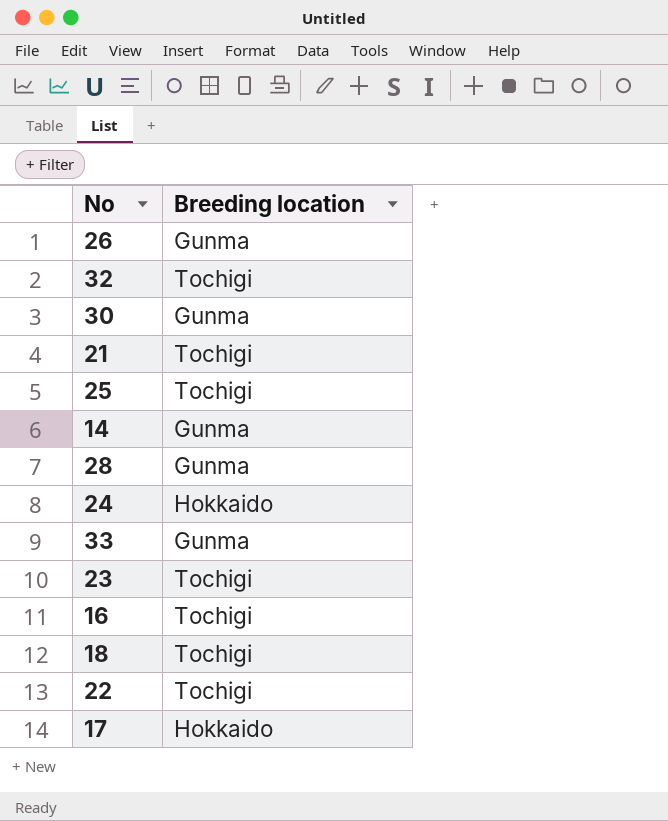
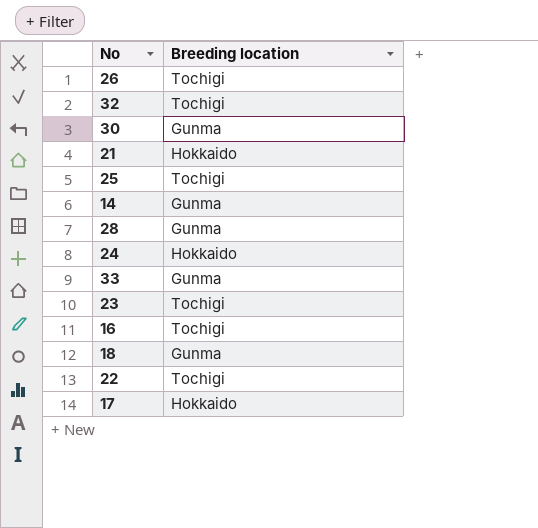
26 | Breeding location: Gunma -> Tochigi
21 | Breeding location: Tochigi -> Hokkaido
18 | Breeding location: Tochigi -> Gunma

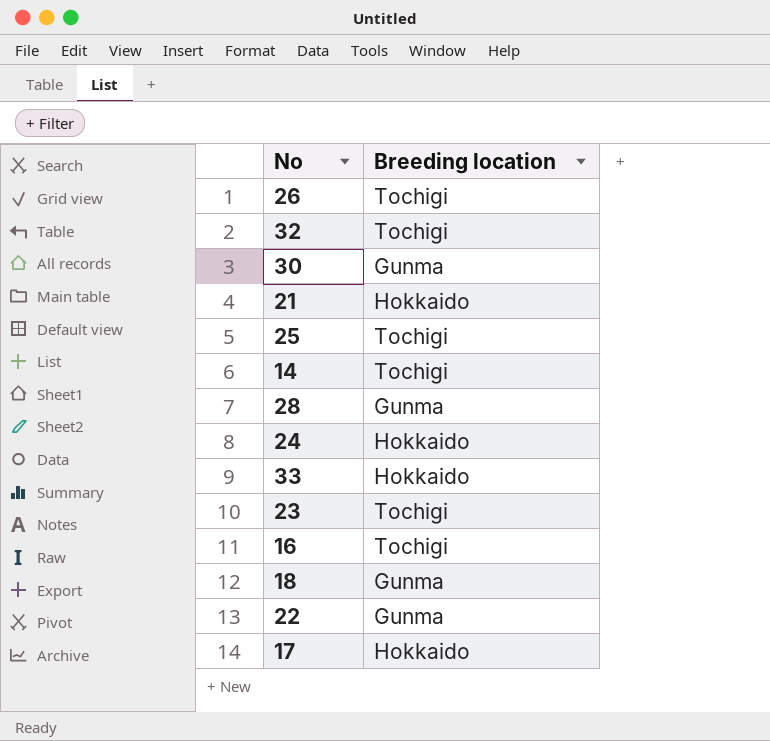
14 | Breeding location: Gunma -> Tochigi
33 | Breeding location: Gunma -> Hokkaido
22 | Breeding location: Tochigi -> Gunma

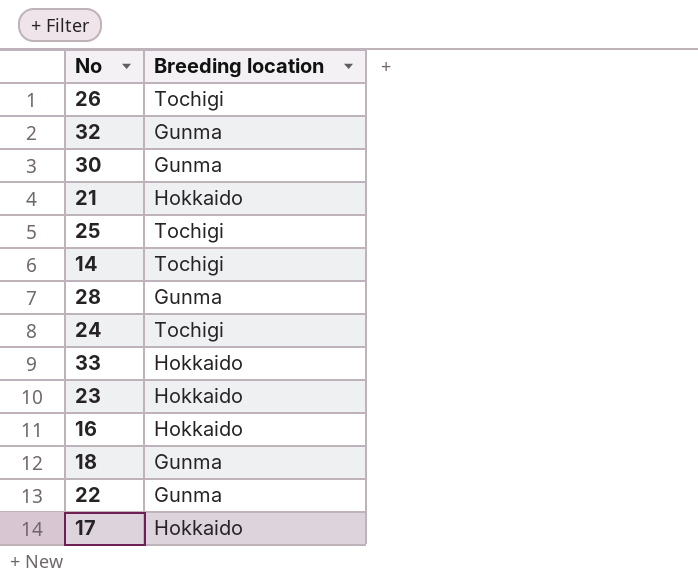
32 | Breeding location: Tochigi -> Gunma
24 | Breeding location: Hokkaido -> Tochigi
23 | Breeding location: Tochigi -> Hokkaido
16 | Breeding location: Tochigi -> Hokkaido

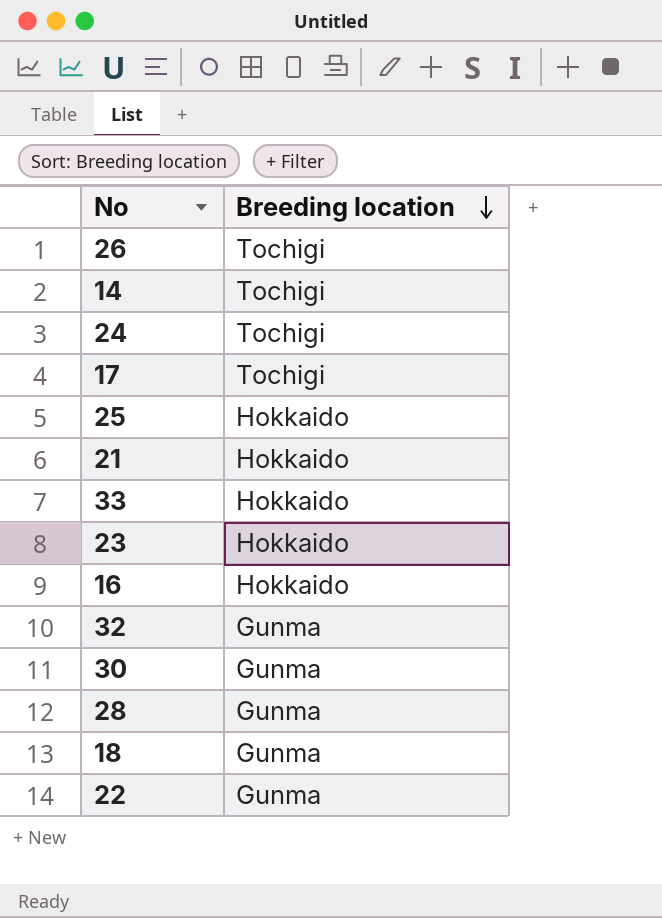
row order: none -> Breeding location descending
17 | Breeding location: Hokkaido -> Tochigi
25 | Breeding location: Tochigi -> Hokkaido

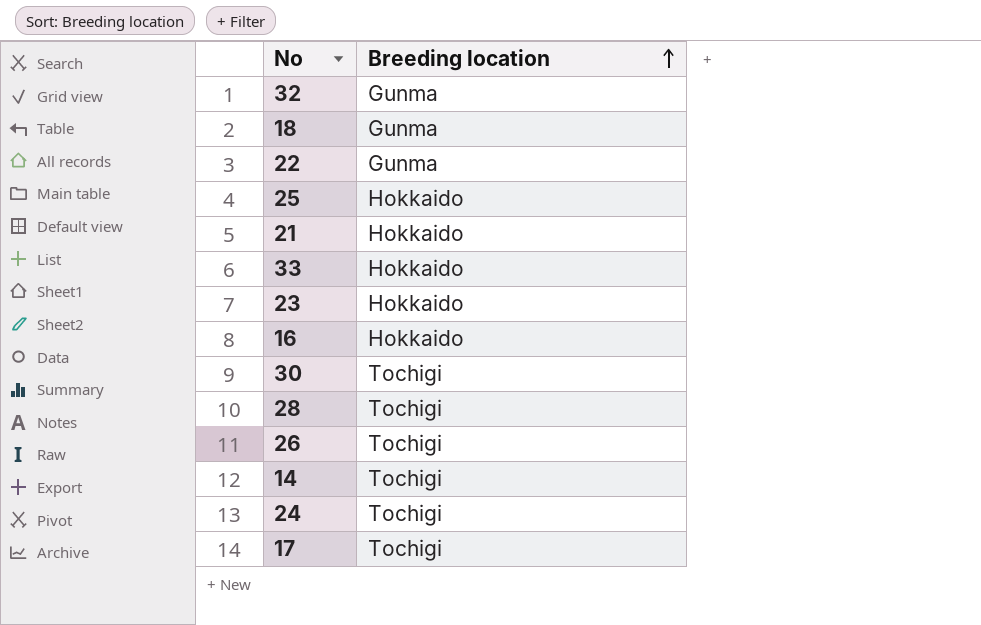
row order: Breeding location descending -> Breeding location ascending
30 | Breeding location: Gunma -> Tochigi
28 | Breeding location: Gunma -> Tochigi

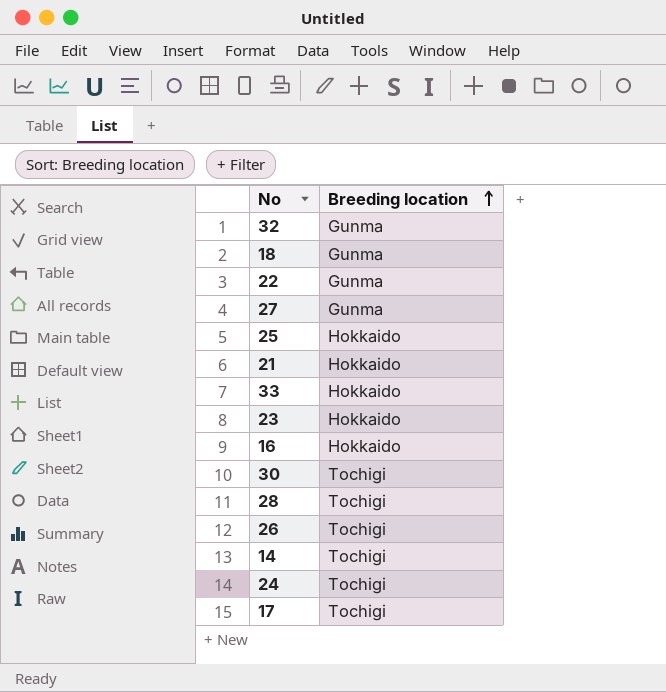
row 27: none -> Gunma

